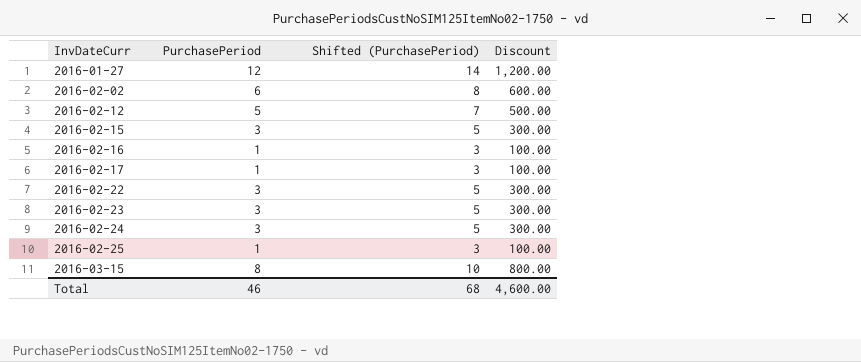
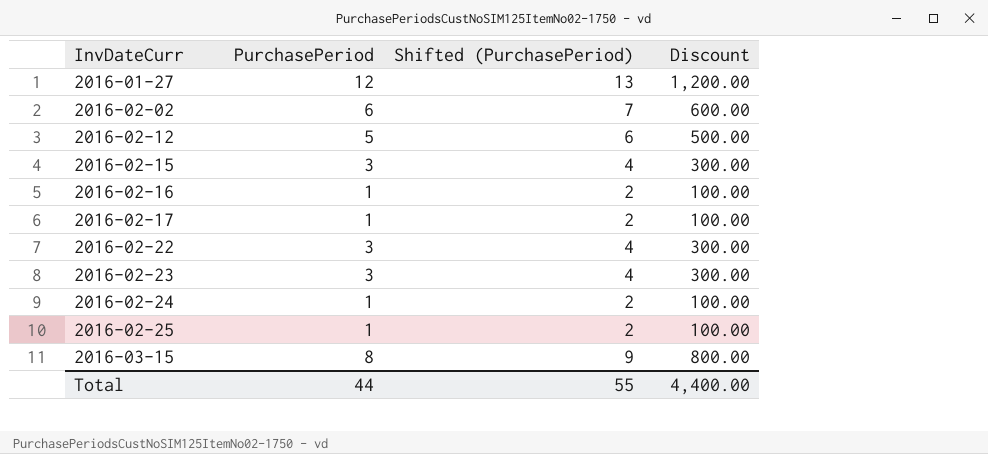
column Shifted (PurchasePeriod) | formula: [PurchasePeriod] + 2 -> [PurchasePeriod] + 1
2016-02-24 | PurchasePeriod: 3 -> 1
2016-02-24 | Discount: 300.00 -> 100.00
Total | PurchasePeriod: 46 -> 44
Total | Shifted (PurchasePeriod): 68 -> 55
Total | Discount: 4,600.00 -> 4,400.00

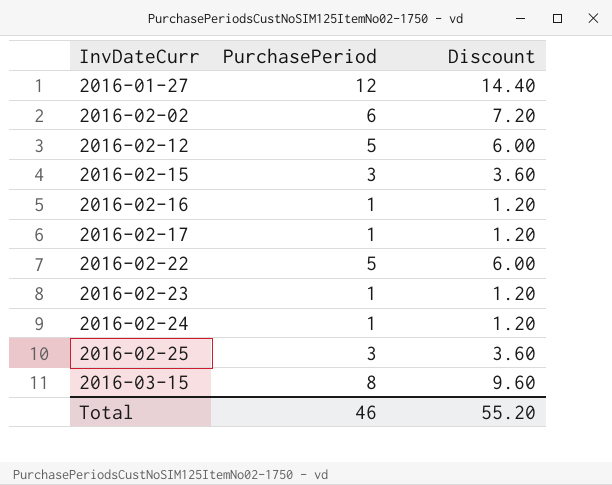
column Shifted (PurchasePeriod) | formula: [PurchasePeriod] + 1 -> none
column Discount | formula: [PurchasePeriod] * 100 -> [PurchasePeriod] * 1.2
2016-02-22 | PurchasePeriod: 3 -> 5
2016-02-23 | PurchasePeriod: 3 -> 1
2016-02-25 | PurchasePeriod: 1 -> 3
Total | PurchasePeriod: 44 -> 46
Total | Discount: 4,400.00 -> 55.20

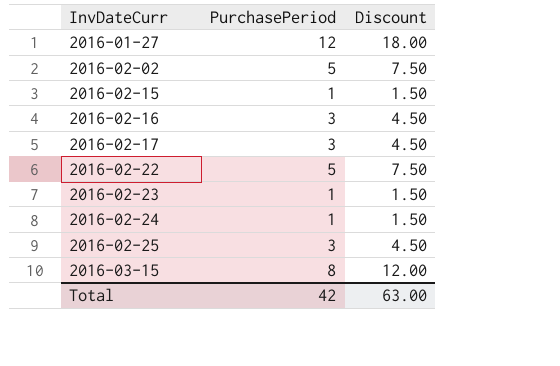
column Discount | formula: [PurchasePeriod] * 1.2 -> [PurchasePeriod] * 1.5
row 2016-02-12: 5 | 6.00 -> none
2016-02-02 | PurchasePeriod: 6 -> 5
2016-02-15 | PurchasePeriod: 3 -> 1
2016-02-16 | PurchasePeriod: 1 -> 3
2016-02-17 | PurchasePeriod: 1 -> 3
Total | PurchasePeriod: 46 -> 42
Total | Discount: 55.20 -> 63.00

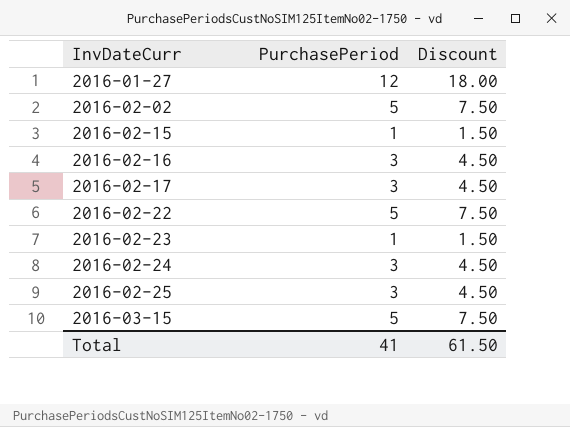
2016-02-24 | PurchasePeriod: 1 -> 3
2016-02-24 | Discount: 1.50 -> 4.50
2016-03-15 | PurchasePeriod: 8 -> 5
2016-03-15 | Discount: 12.00 -> 7.50
Total | PurchasePeriod: 42 -> 41
Total | Discount: 63.00 -> 61.50

